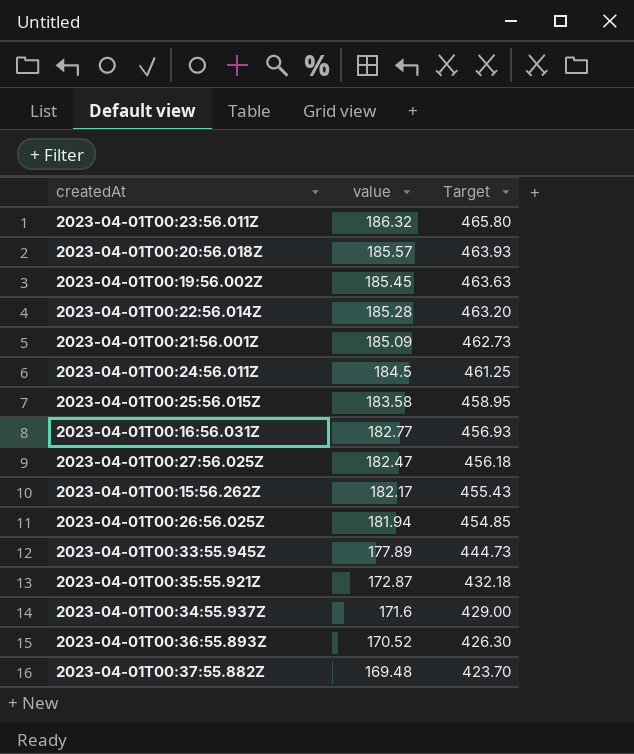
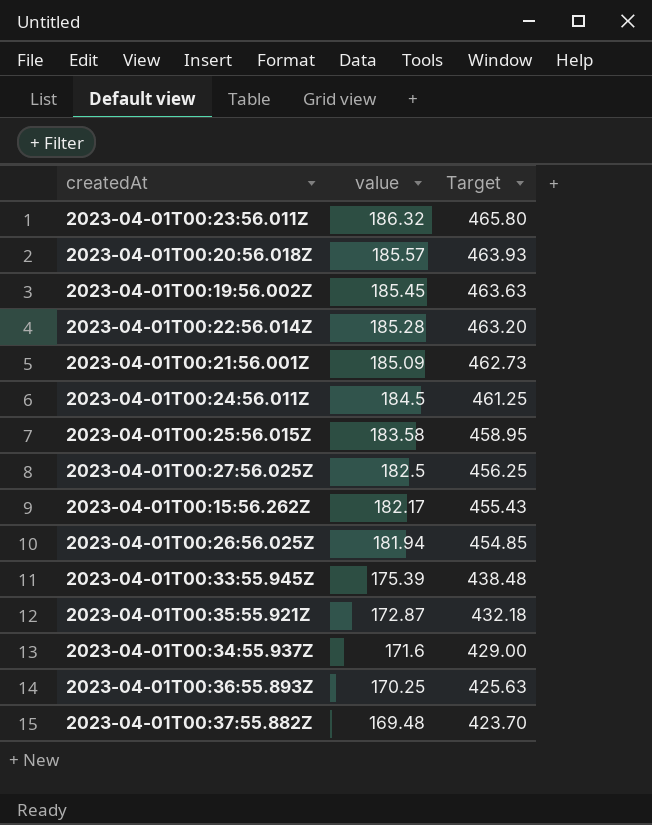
row 2023-04-01T00:16:56.031Z: 182.77 | 456.93 -> none
2023-04-01T00:27:56.025Z | value: 182.47 -> 182.5
2023-04-01T00:27:56.025Z | Target: 456.18 -> 456.25
2023-04-01T00:33:55.945Z | value: 177.89 -> 175.39
2023-04-01T00:33:55.945Z | Target: 444.73 -> 438.48
2023-04-01T00:36:55.893Z | value: 170.52 -> 170.25
2023-04-01T00:36:55.893Z | Target: 426.30 -> 425.63

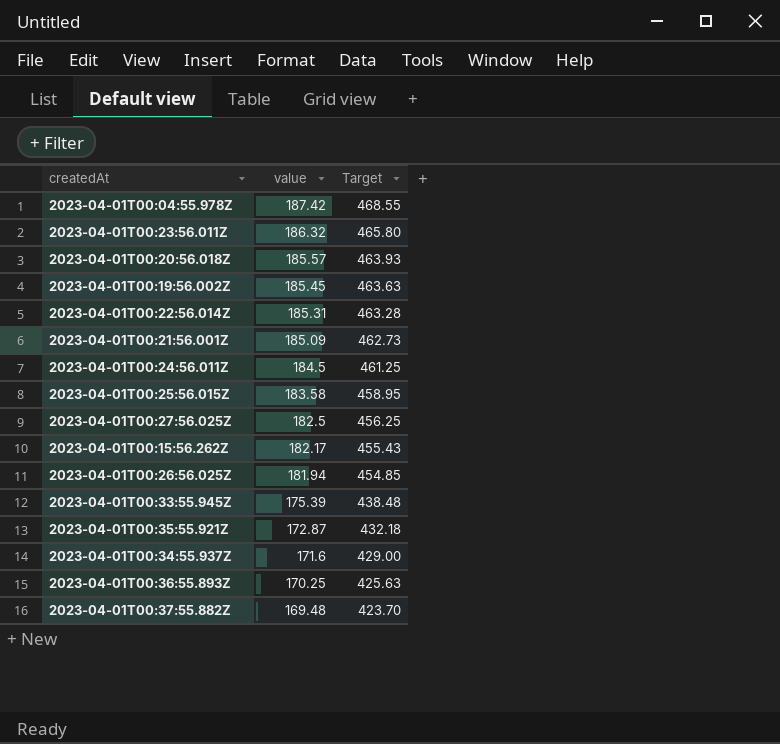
row 2023-04-01T00:04:55.978Z: none -> 187.42 | 468.55
2023-04-01T00:22:56.014Z | value: 185.28 -> 185.31
2023-04-01T00:22:56.014Z | Target: 463.20 -> 463.28

